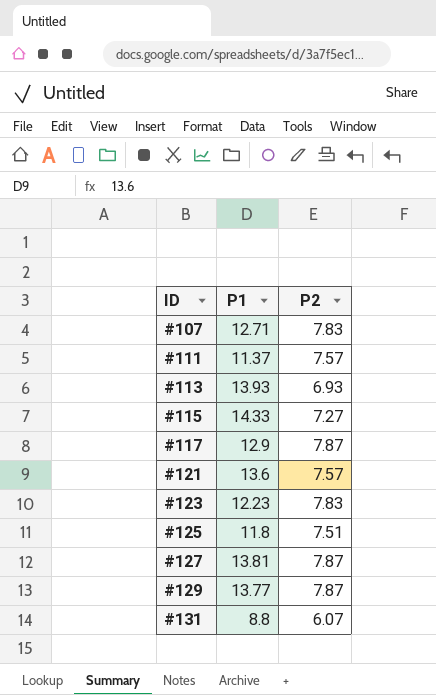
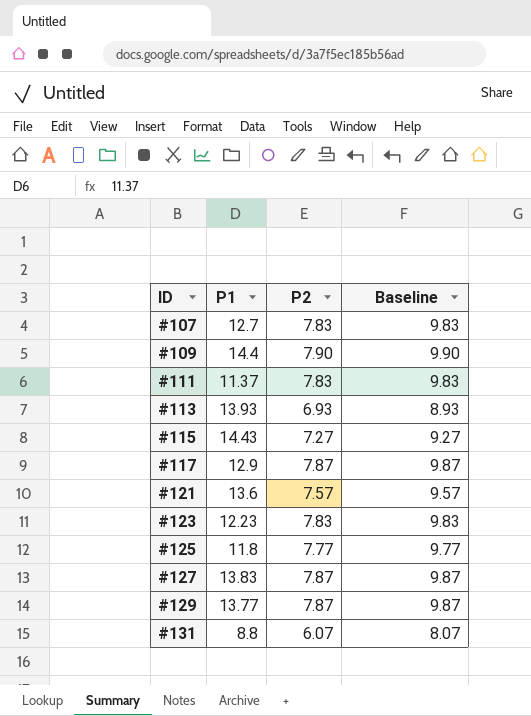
column Baseline | formula: none -> [P2] + 2
#107 | P1: 12.71 -> 12.7
row #109: none -> 14.4 | 7.90 | 9.90
#111 | P2: 7.57 -> 7.83
#115 | P1: 14.33 -> 14.43
#125 | P2: 7.51 -> 7.77
#127 | P1: 13.81 -> 13.83

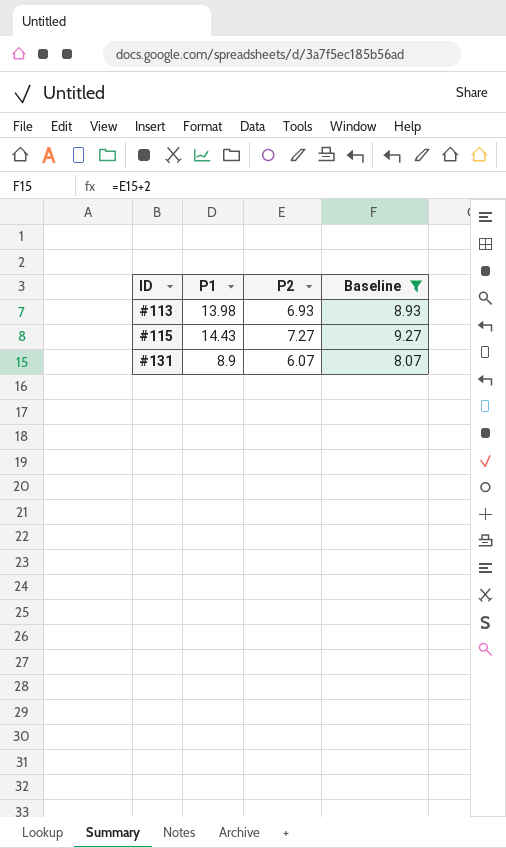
filter: none -> Baseline <= 9.27
#113 | P1: 13.93 -> 13.98
#131 | P1: 8.8 -> 8.9

